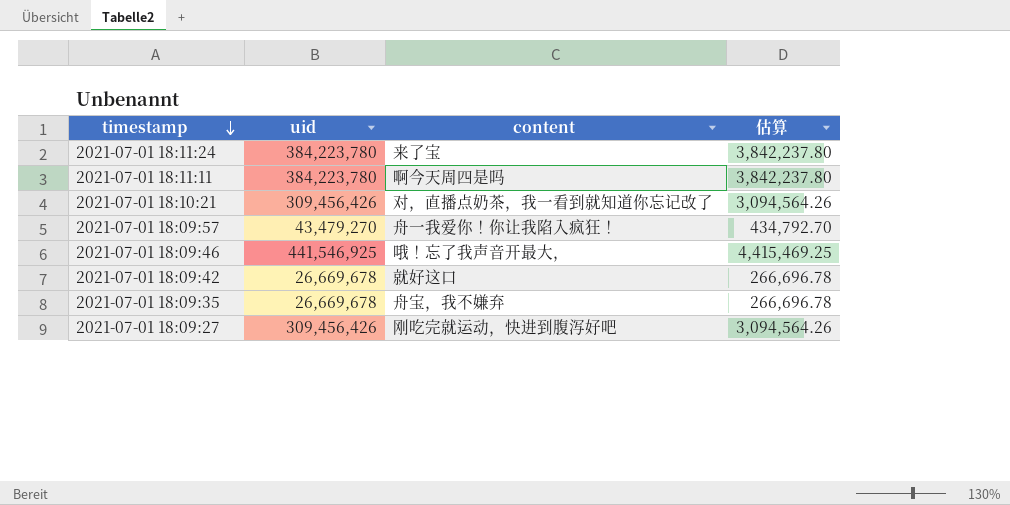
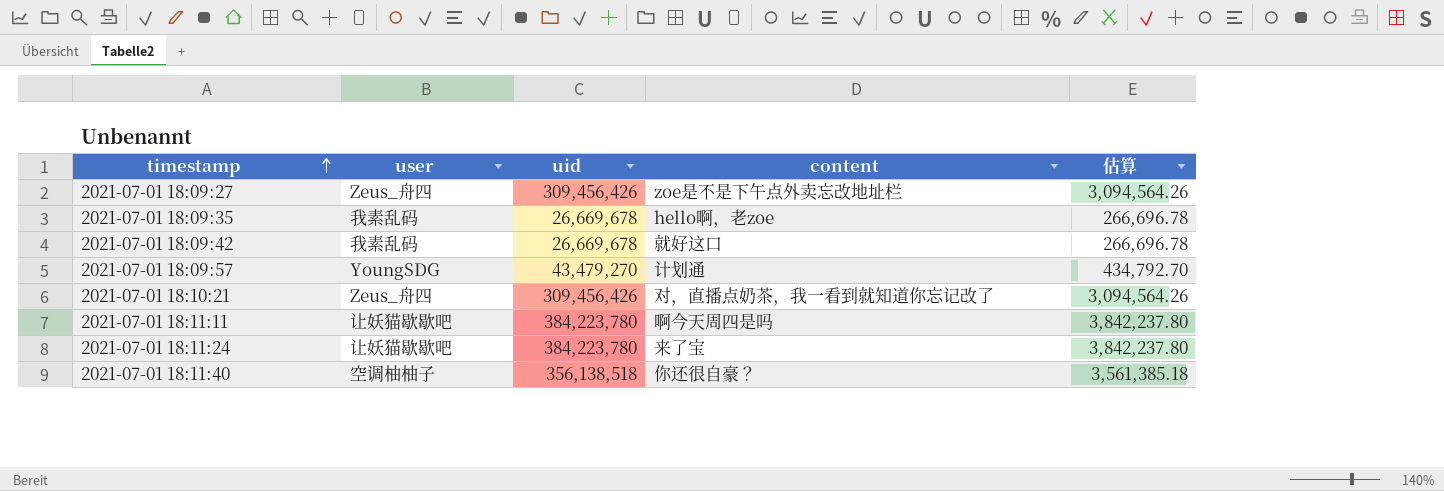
row order: timestamp descending -> timestamp ascending
column user | position: none -> 2
row 2021-07-01 18:09:46: 441,546,925 | 哦！忘了我声音开最大， | 4,415,469.25 -> none
2021-07-01 18:09:27 | content: 刚吃完就运动，快进到腹泻好吧 -> zoe是不是下午点外卖忘改地址栏
2021-07-01 18:09:35 | content: 舟宝，我不嫌弃 -> hello啊，老zoe
2021-07-01 18:09:57 | content: 舟一我爱你！你让我陷入疯狂！ -> 计划通
row 2021-07-01 18:11:40: none -> 空调柚柚子 | 356,138,518 | 你还很自豪？ | 3,561,385.18

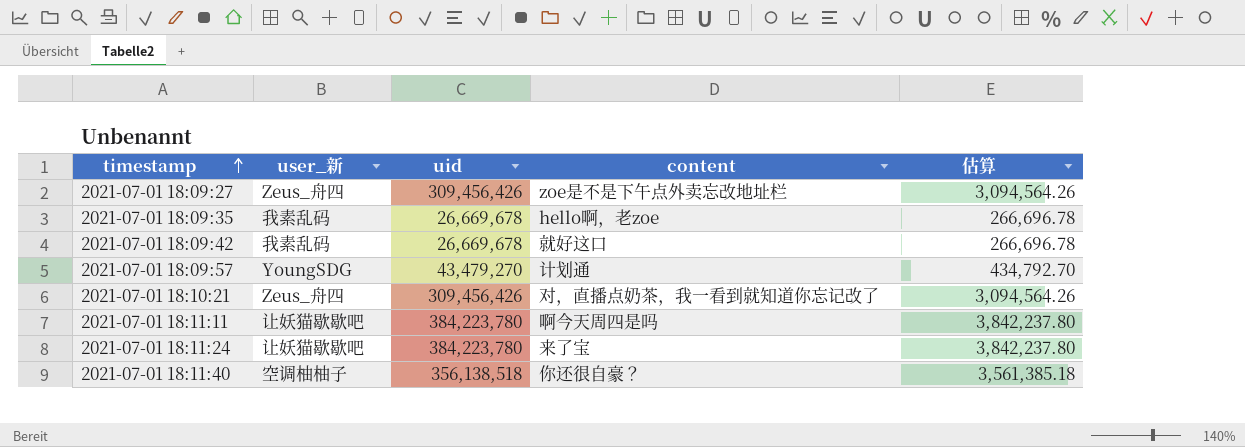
column name: user -> user_新

